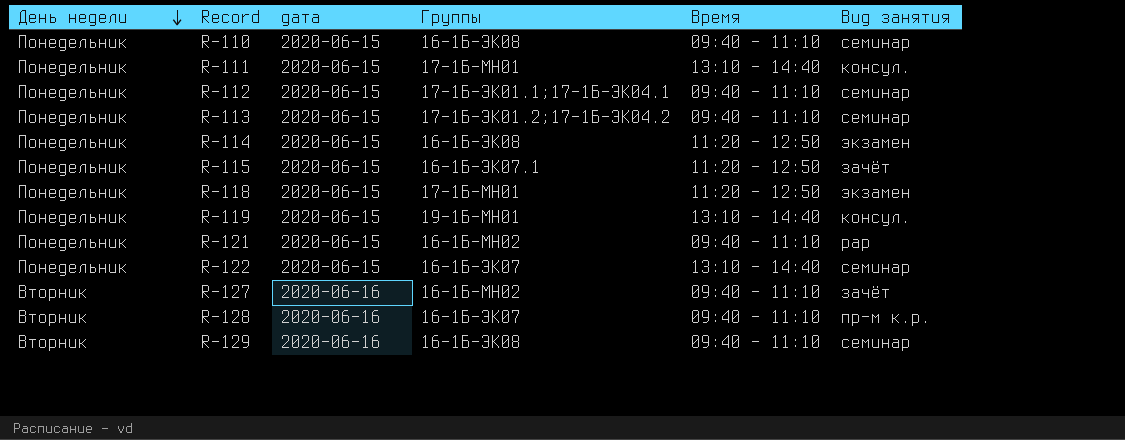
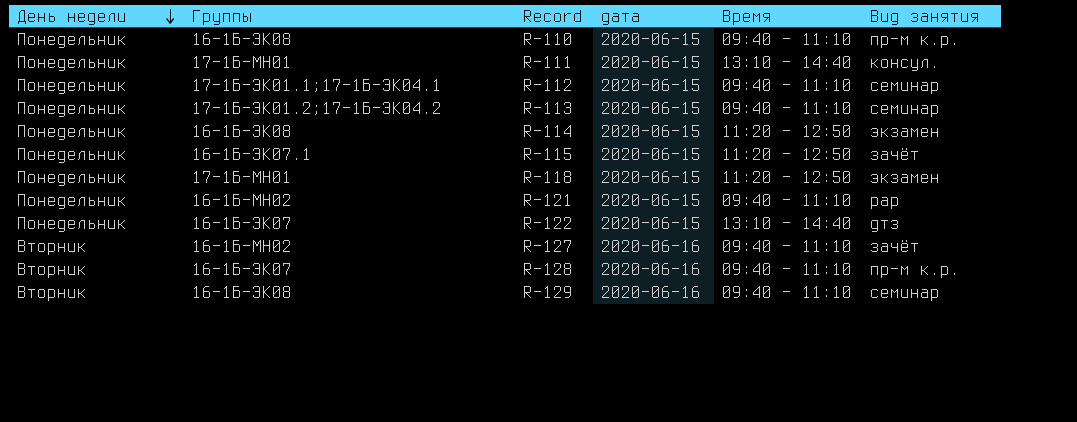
column Группы | position: 4 -> 2
row R-119: Понедельник | 2020-06-15 | 19-1Б-МН01 | 13:10 - 14:40 | консул. -> none
R-110 | Вид занятия: семинар -> пр-м к.р.
R-122 | Вид занятия: семинар -> дтз

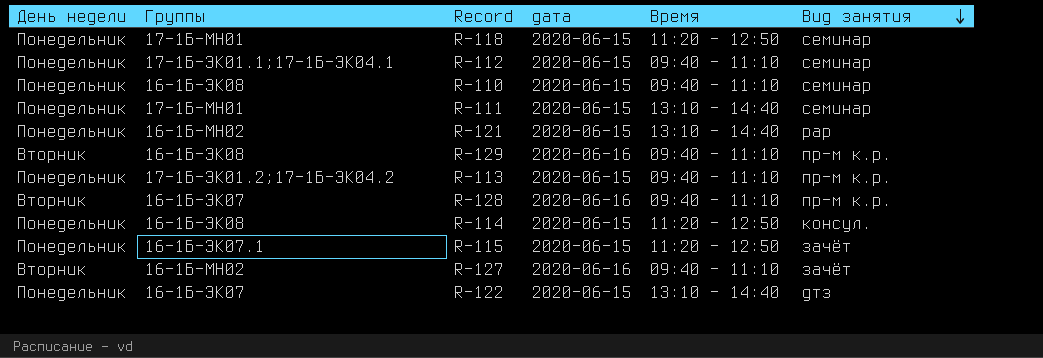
row order: День недели descending -> Вид занятия descending
R-118 | Вид занятия: экзамен -> семинар
R-110 | Вид занятия: пр-м к.р. -> семинар
R-111 | Вид занятия: консул. -> семинар
R-121 | Время: 09:40 - 11:10 -> 13:10 - 14:40
R-129 | Вид занятия: семинар -> пр-м к.р.
R-113 | Вид занятия: семинар -> пр-м к.р.
R-114 | Вид занятия: экзамен -> консул.

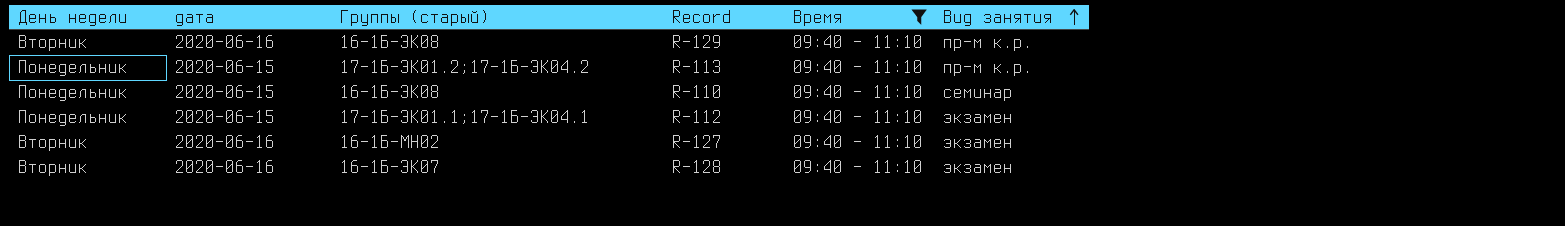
filter: none -> Время = 09:40 - 11:10
row order: Вид занятия descending -> Вид занятия ascending
column дата | position: 4 -> 2
column name: Группы -> Группы (старый)
R-112 | Вид занятия: семинар -> экзамен
R-127 | Вид занятия: зачёт -> экзамен
R-128 | Вид занятия: пр-м к.р. -> экзамен

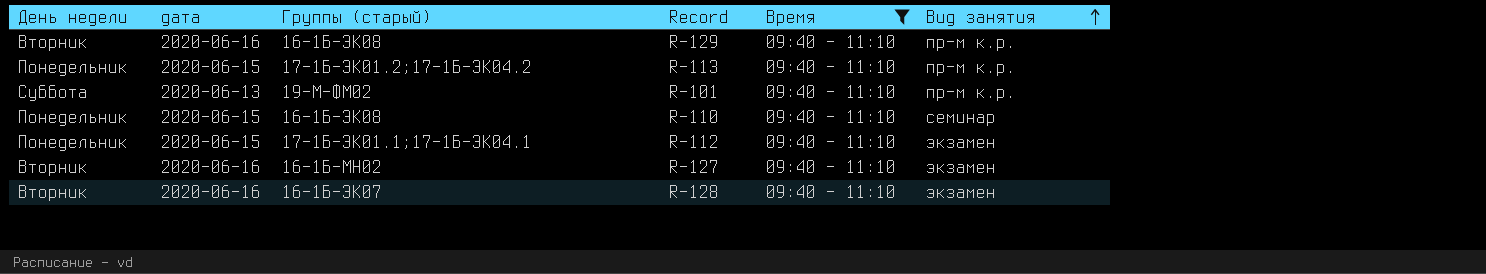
row R-101: none -> Суббота | 2020-06-13 | 19-М-ФМ02 | 09:40 - 11:10 | пр-м к.р.

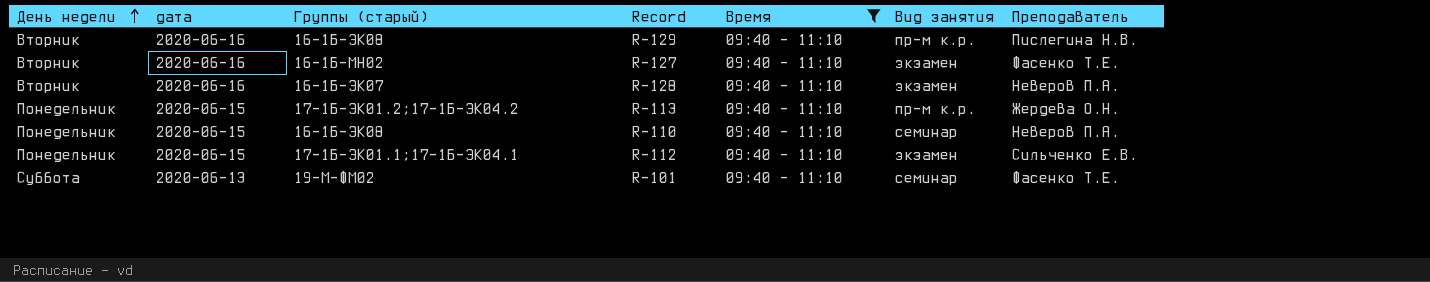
row order: Вид занятия ascending -> День недели ascending
column Преподаватель | position: none -> 7
R-101 | Вид занятия: пр-м к.р. -> семинар

